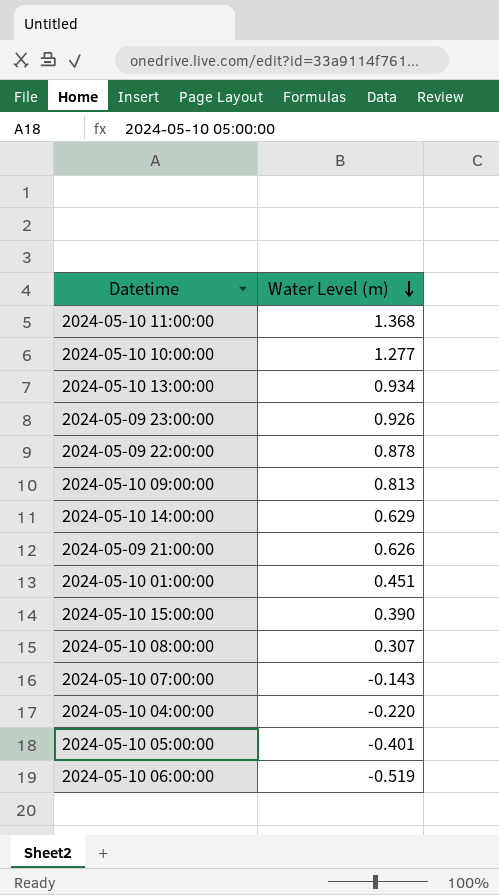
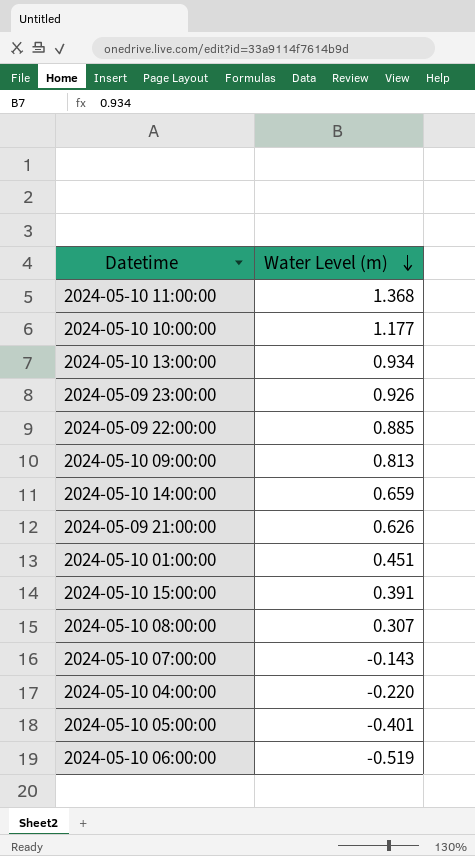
2024-05-10 10:00:00 | Water Level (m): 1.277 -> 1.177
2024-05-09 22:00:00 | Water Level (m): 0.878 -> 0.885
2024-05-10 14:00:00 | Water Level (m): 0.629 -> 0.659
2024-05-10 15:00:00 | Water Level (m): 0.390 -> 0.391

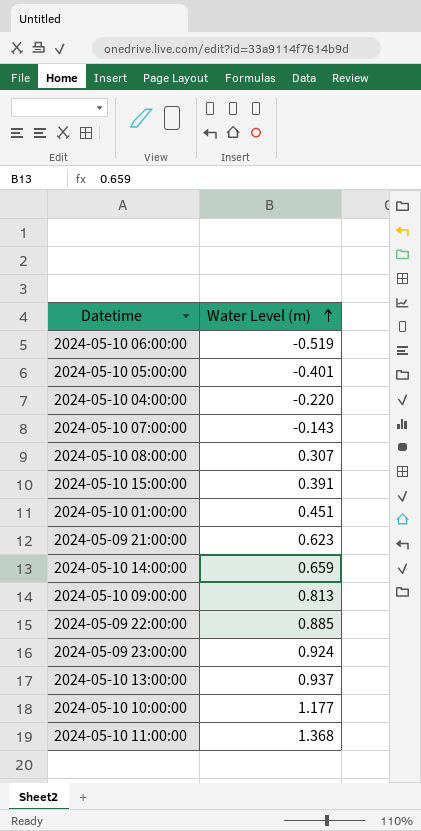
row order: Water Level (m) descending -> Water Level (m) ascending
2024-05-09 21:00:00 | Water Level (m): 0.626 -> 0.623
2024-05-09 23:00:00 | Water Level (m): 0.926 -> 0.924
2024-05-10 13:00:00 | Water Level (m): 0.934 -> 0.937

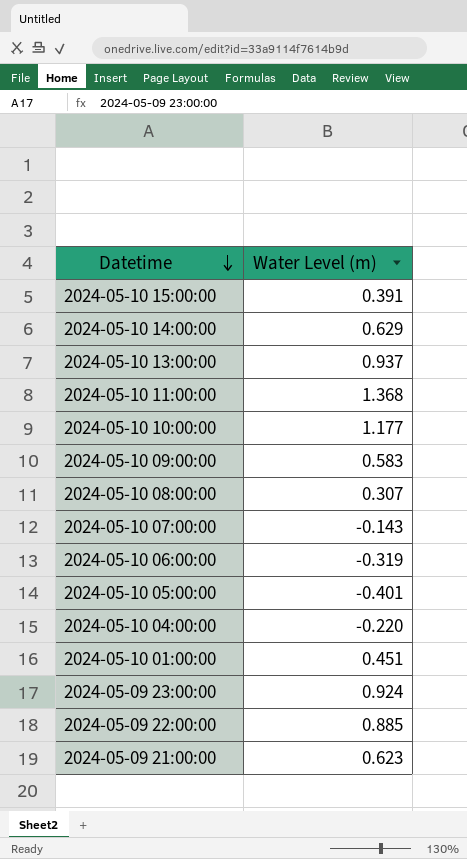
row order: Water Level (m) ascending -> Datetime descending
2024-05-10 14:00:00 | Water Level (m): 0.659 -> 0.629
2024-05-10 09:00:00 | Water Level (m): 0.813 -> 0.583
2024-05-10 06:00:00 | Water Level (m): -0.519 -> -0.319

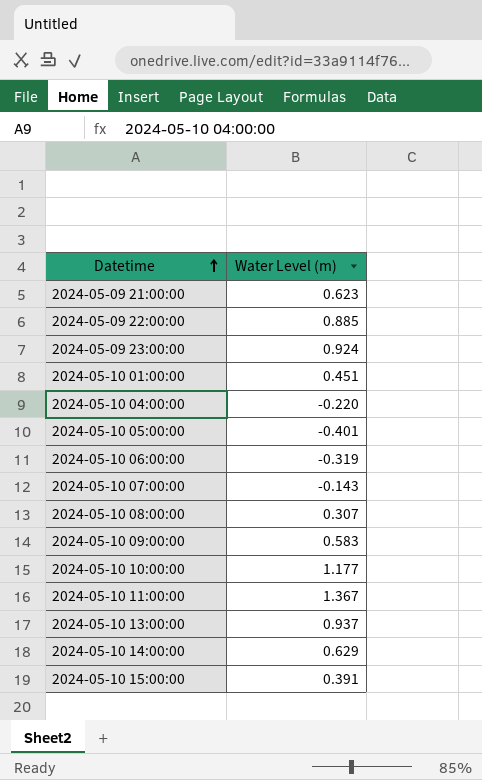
row order: Datetime descending -> Datetime ascending
2024-05-10 11:00:00 | Water Level (m): 1.368 -> 1.367

